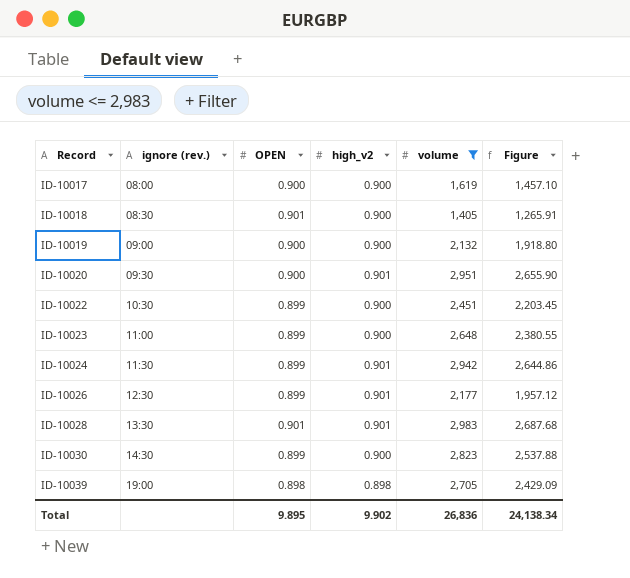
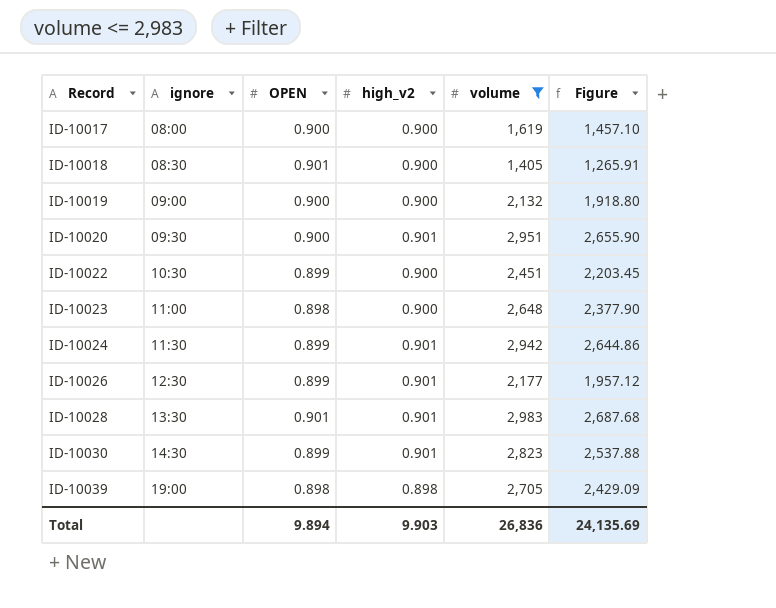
column name: ignore (rev.) -> ignore
ID-10023 | OPEN: 0.899 -> 0.898
ID-10023 | Figure: 2,380.55 -> 2,377.90
ID-10030 | high_v2: 0.900 -> 0.901
Total | OPEN: 9.895 -> 9.894
Total | high_v2: 9.902 -> 9.903
Total | Figure: 24,138.34 -> 24,135.69

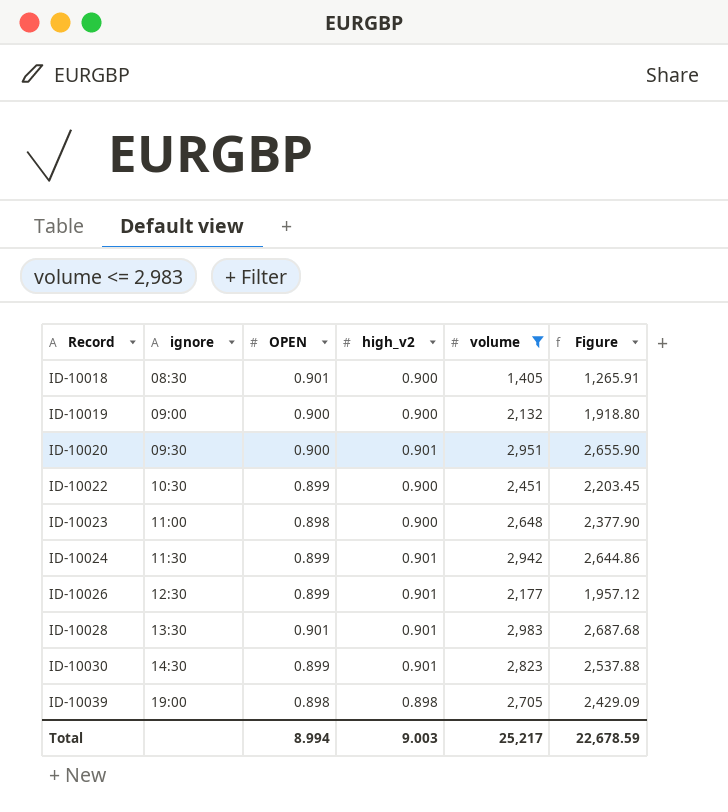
row ID-10017: 08:00 | 0.900 | 0.900 | 1,619 | 1,457.10 -> none
Total | OPEN: 9.894 -> 8.994
Total | high_v2: 9.903 -> 9.003
Total | volume: 26,836 -> 25,217
Total | Figure: 24,135.69 -> 22,678.59

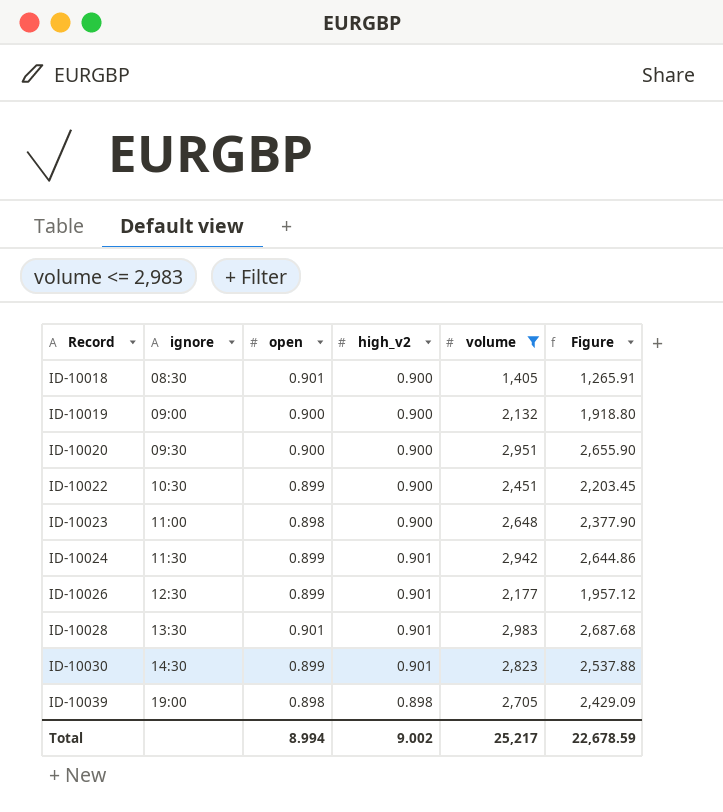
column name: OPEN -> open
ID-10020 | high_v2: 0.901 -> 0.900
Total | high_v2: 9.003 -> 9.002

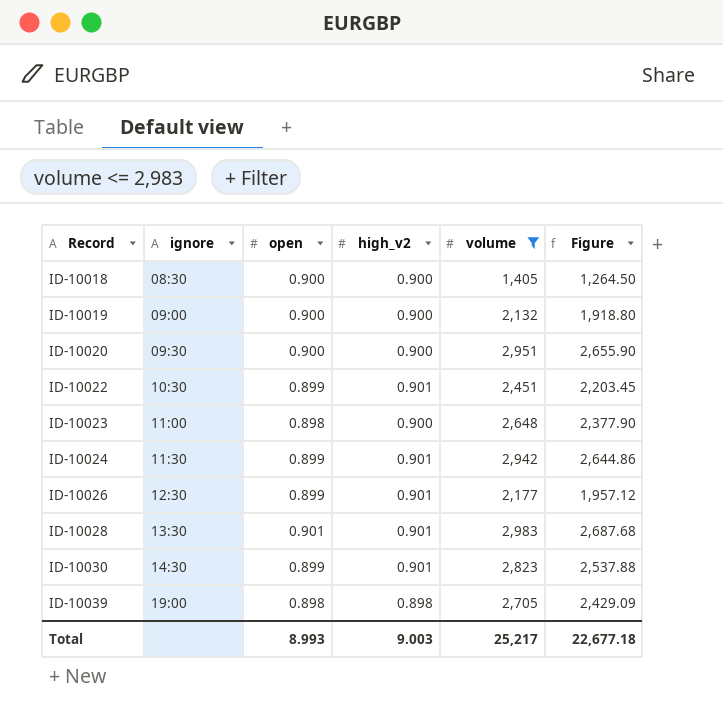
ID-10018 | open: 0.901 -> 0.900
ID-10018 | Figure: 1,265.91 -> 1,264.50
ID-10022 | high_v2: 0.900 -> 0.901
Total | open: 8.994 -> 8.993
Total | high_v2: 9.002 -> 9.003
Total | Figure: 22,678.59 -> 22,677.18

